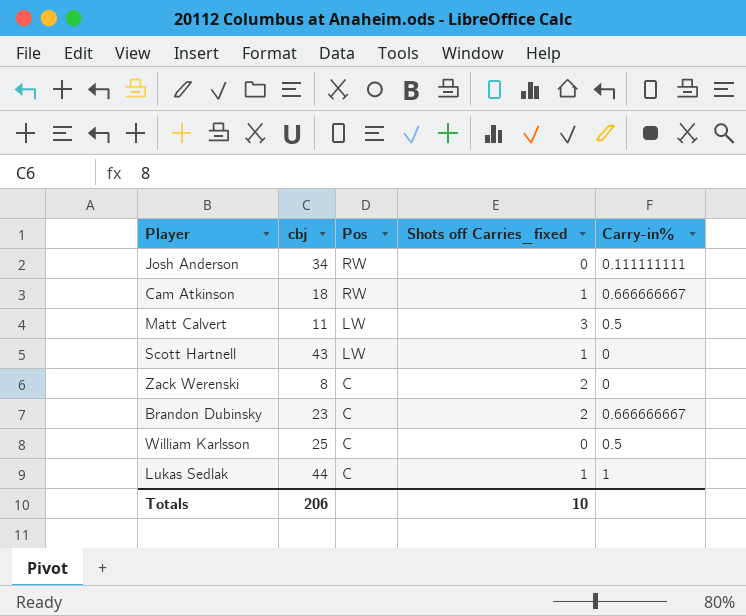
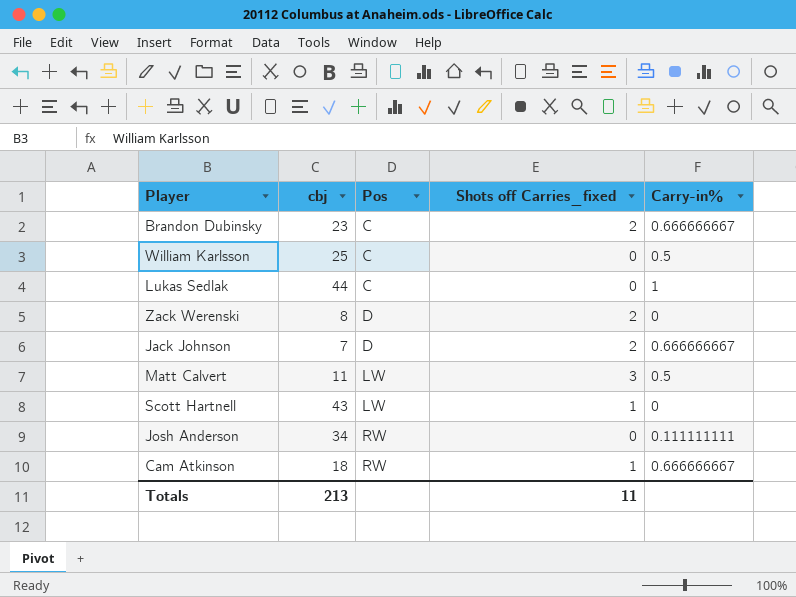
row order: Pos descending -> Pos ascending
Lukas Sedlak | Shots off Carries_fixed: 1 -> 0
Zack Werenski | Pos: C -> D
row Jack Johnson: none -> 7 | D | 2 | 0.666666667
Totals | cbj: 206 -> 213
Totals | Shots off Carries_fixed: 10 -> 11

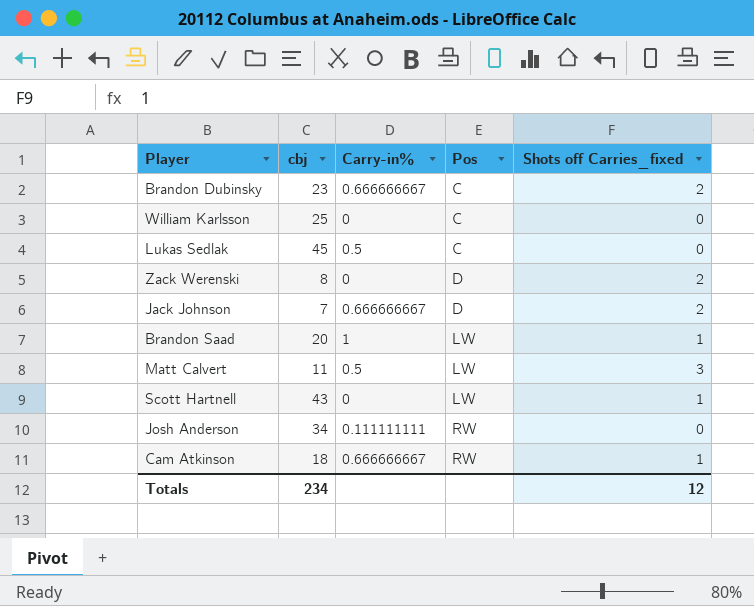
column Carry-in% | position: 5 -> 3
William Karlsson | Carry-in%: 0.5 -> 0
Lukas Sedlak | cbj: 44 -> 45
Lukas Sedlak | Carry-in%: 1 -> 0.5
row Brandon Saad: none -> 20 | 1 | LW | 1
Totals | cbj: 213 -> 234
Totals | Shots off Carries_fixed: 11 -> 12

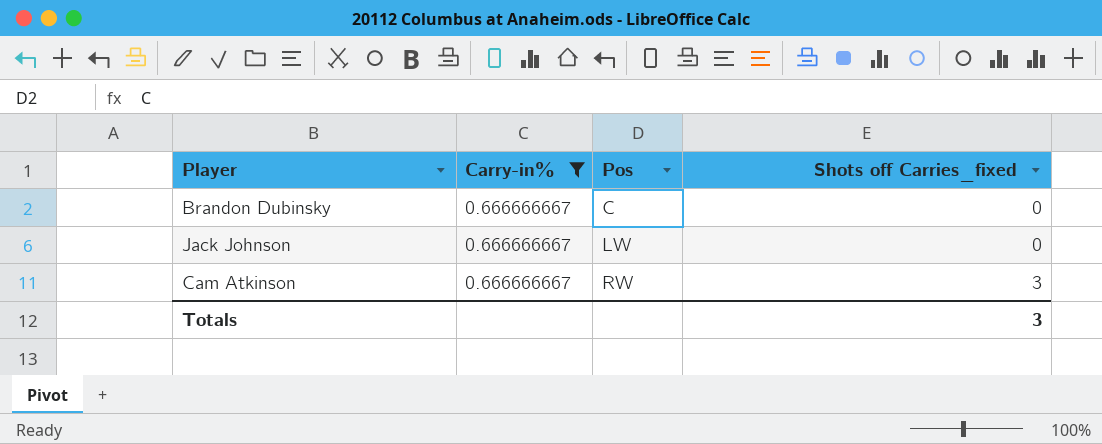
filter: none -> Carry-in% = 0.666666667
column cbj | position: 2 -> none
Brandon Dubinsky | Shots off Carries_fixed: 2 -> 0
Jack Johnson | Pos: D -> LW
Jack Johnson | Shots off Carries_fixed: 2 -> 0
Cam Atkinson | Shots off Carries_fixed: 1 -> 3
Totals | Shots off Carries_fixed: 12 -> 3

